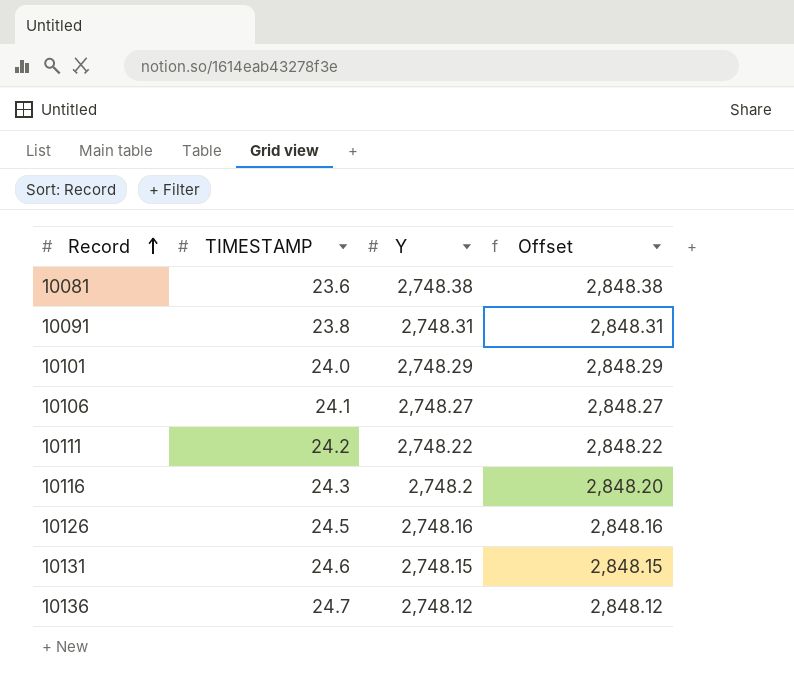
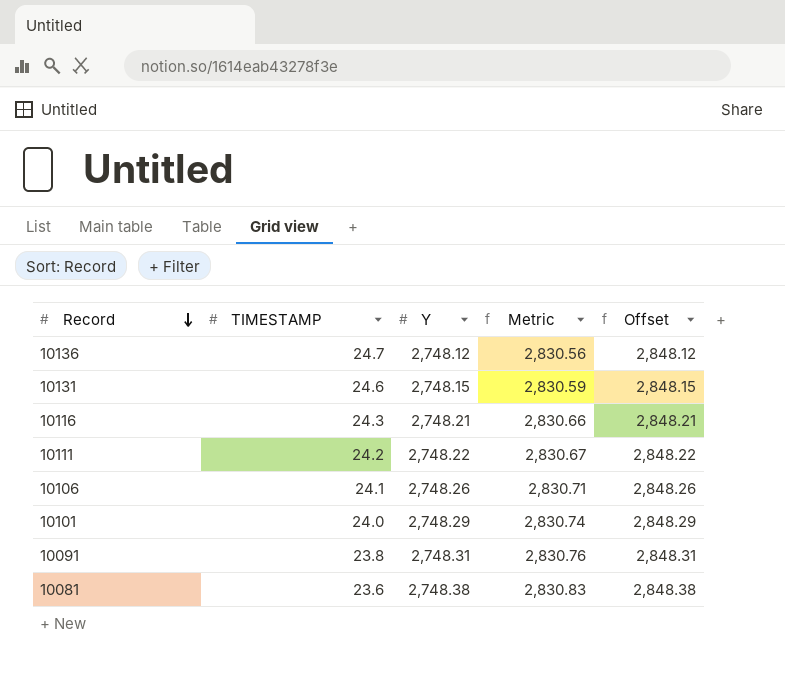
row order: Record ascending -> Record descending
column Metric | formula: none -> [Y] * 1.03
row 10126: 24.5 | 2,748.16 | 2,848.16 -> none
10116 | Y: 2,748.2 -> 2,748.21
10116 | Offset: 2,848.20 -> 2,848.21
10106 | Y: 2,748.27 -> 2,748.26
10106 | Offset: 2,848.27 -> 2,848.26

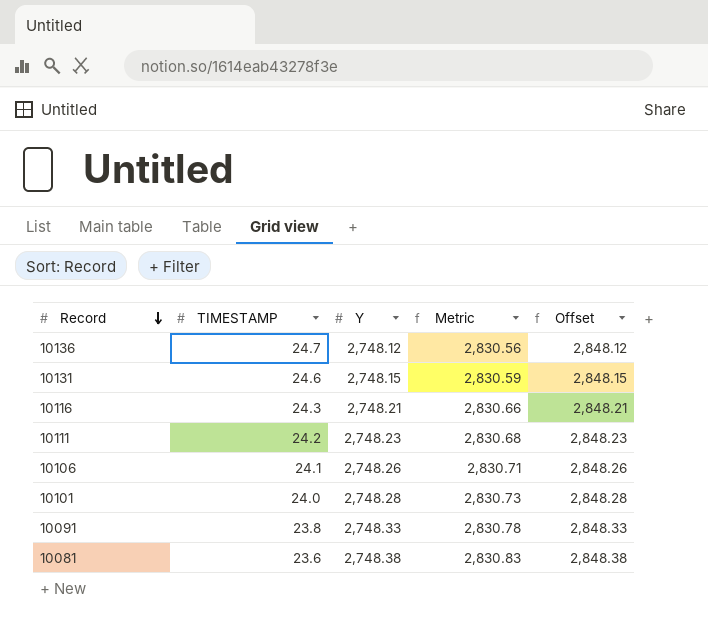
10111 | Y: 2,748.22 -> 2,748.23
10111 | Metric: 2,830.67 -> 2,830.68
10111 | Offset: 2,848.22 -> 2,848.23
10101 | Y: 2,748.29 -> 2,748.28
10101 | Metric: 2,830.74 -> 2,830.73
10101 | Offset: 2,848.29 -> 2,848.28
10091 | Y: 2,748.31 -> 2,748.33
10091 | Metric: 2,830.76 -> 2,830.78
10091 | Offset: 2,848.31 -> 2,848.33

